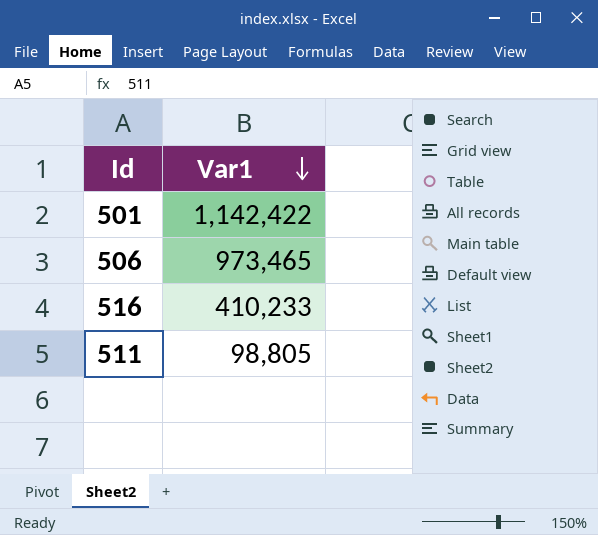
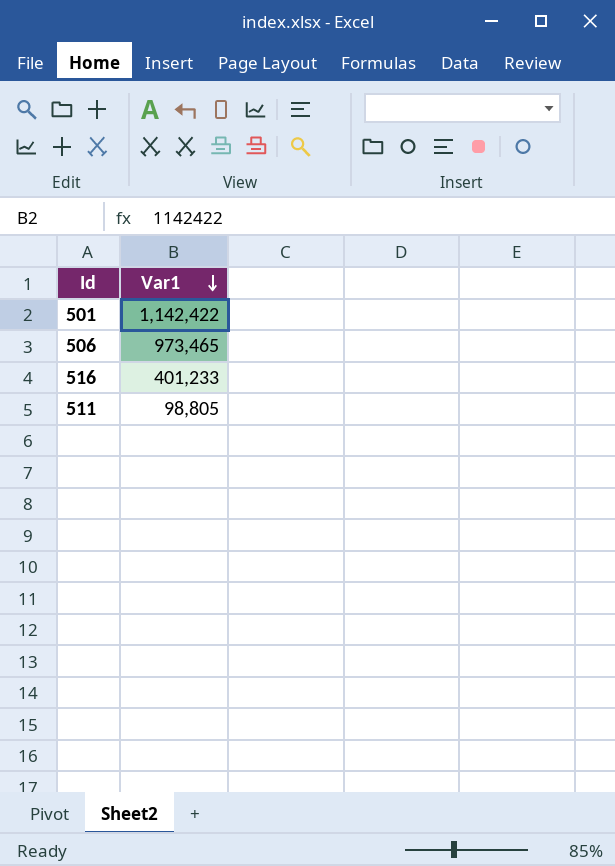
516 | Var1: 410,233 -> 401,233

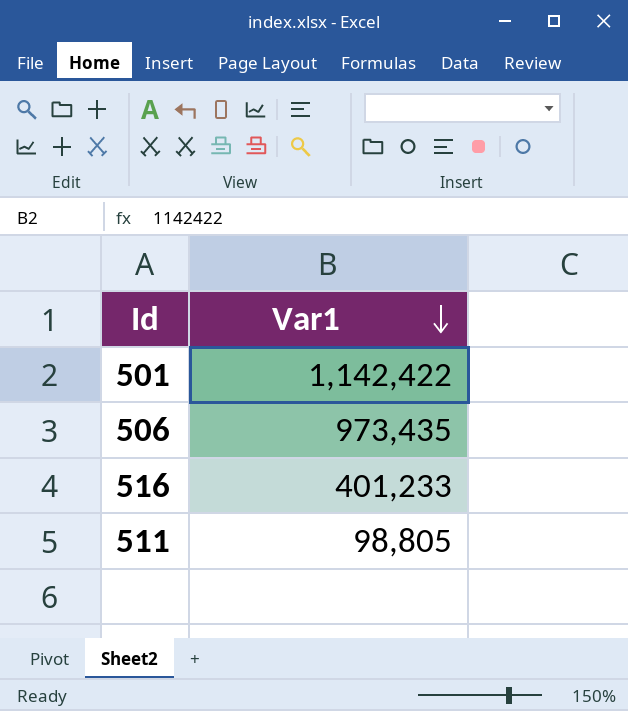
506 | Var1: 973,465 -> 973,435

